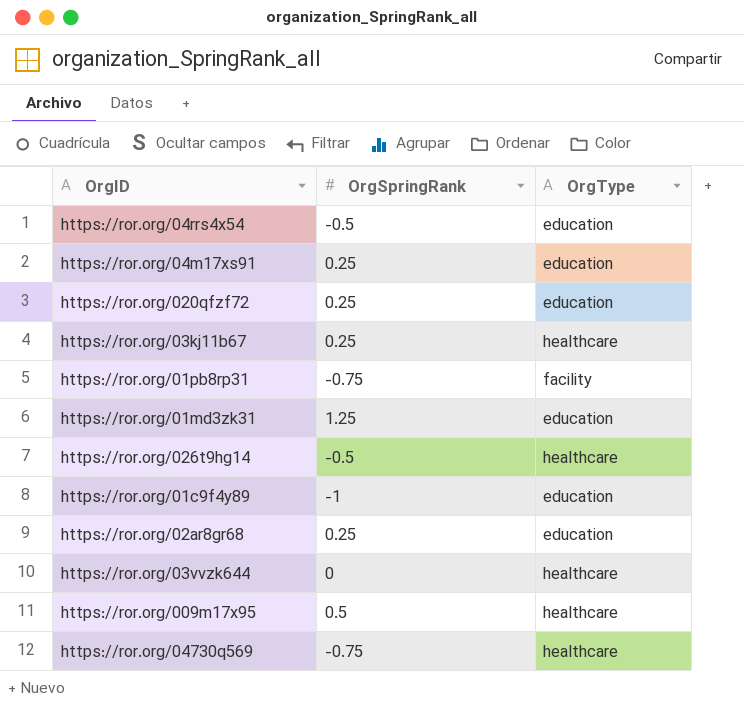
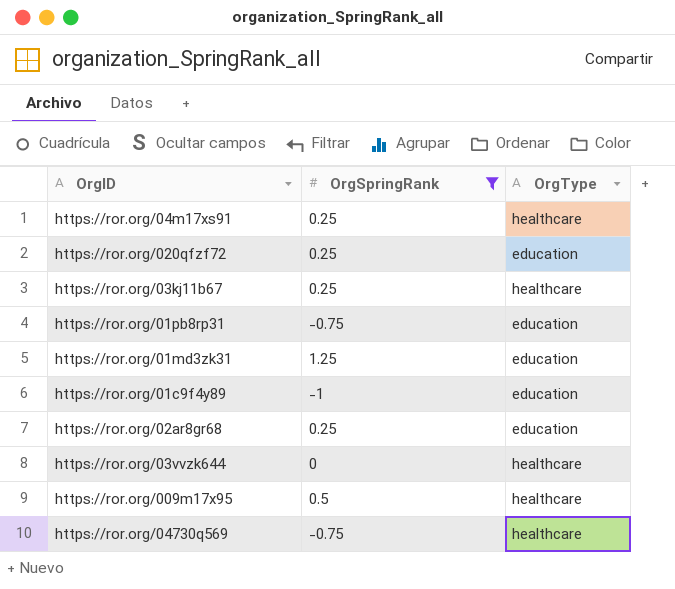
filter: none -> OrgSpringRank != -0.5
https://ror.org/04m17xs91 | OrgType: education -> healthcare
https://ror.org/01pb8rp31 | OrgType: facility -> education

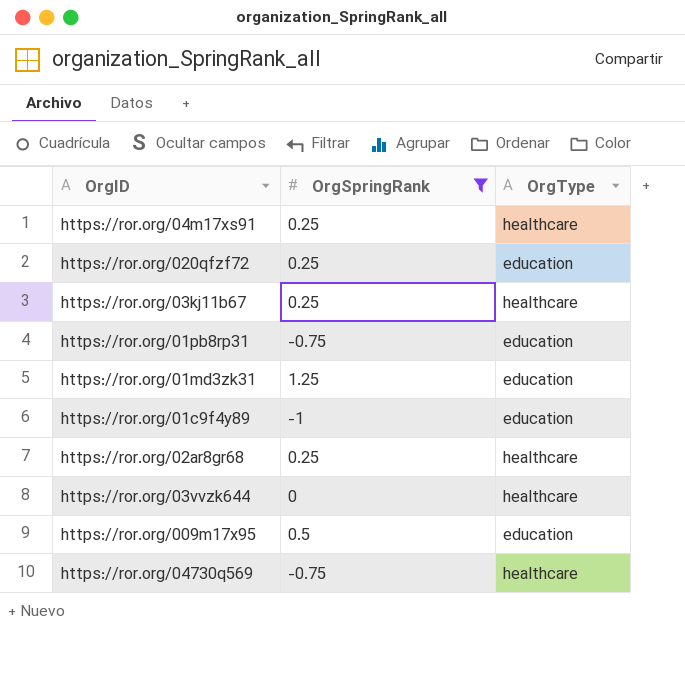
https://ror.org/02ar8gr68 | OrgType: education -> healthcare
https://ror.org/009m17x95 | OrgType: healthcare -> education

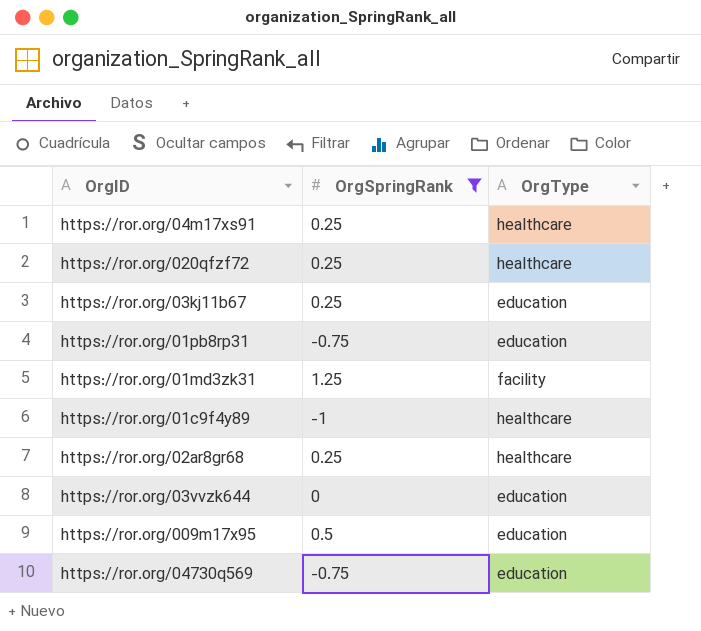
https://ror.org/020qfzf72 | OrgType: education -> healthcare
https://ror.org/03kj11b67 | OrgType: healthcare -> education
https://ror.org/01md3zk31 | OrgType: education -> facility
https://ror.org/01c9f4y89 | OrgType: education -> healthcare
https://ror.org/03vvzk644 | OrgType: healthcare -> education
https://ror.org/04730q569 | OrgType: healthcare -> education

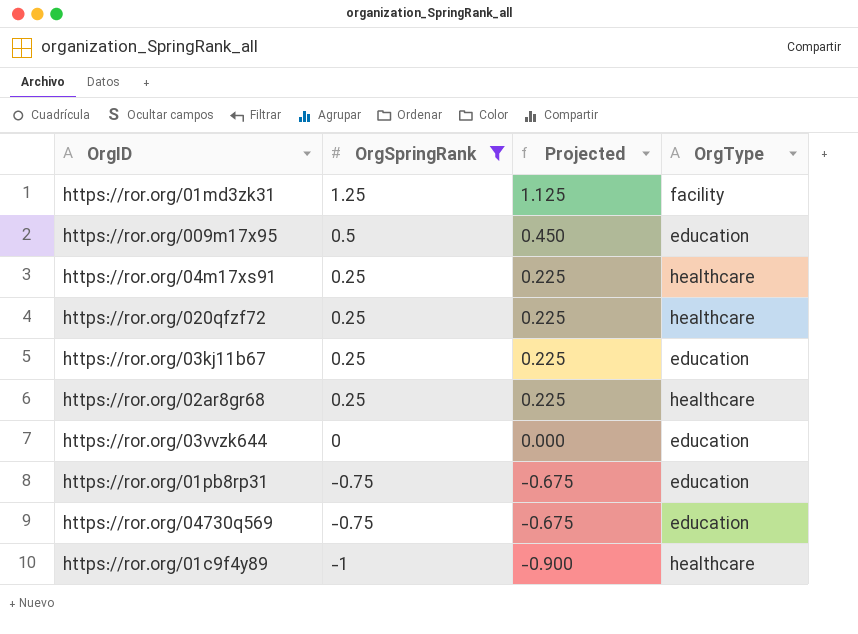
row order: none -> OrgSpringRank descending
column Projected | formula: none -> [OrgSpringRank] * 0.9

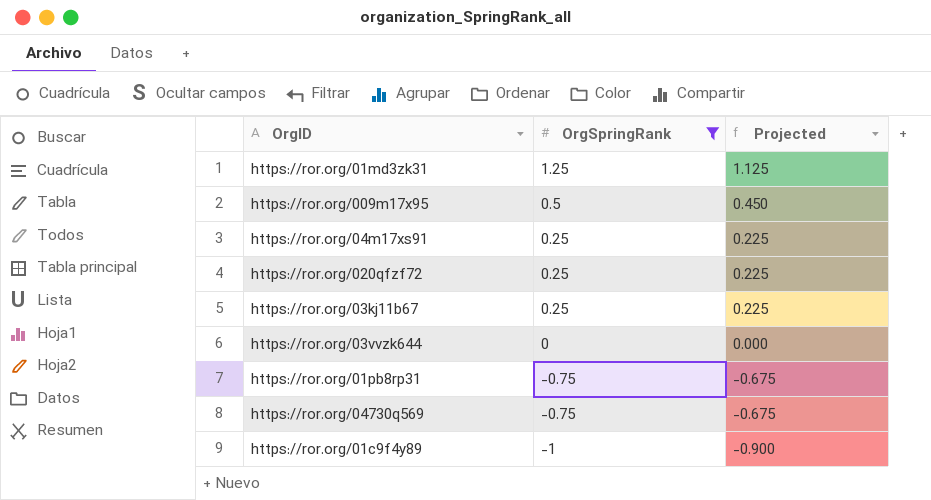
column OrgType | position: 4 -> none
row https://ror.org/02ar8gr68: 0.25 | 0.225 | healthcare -> none

